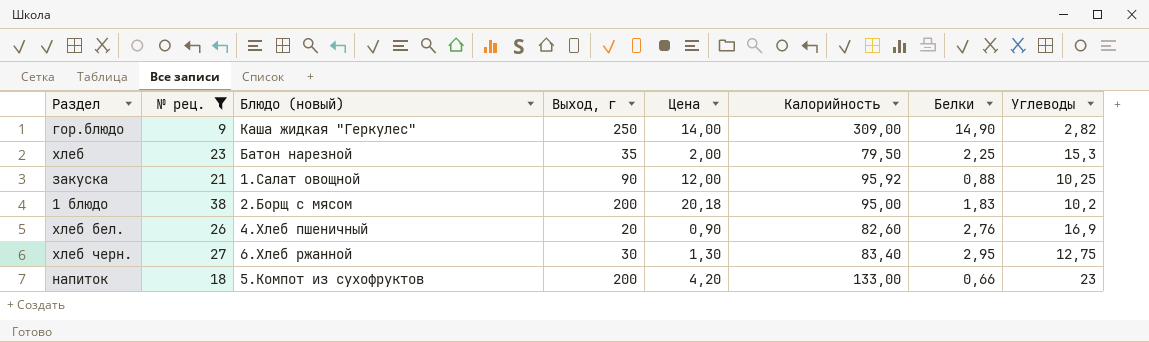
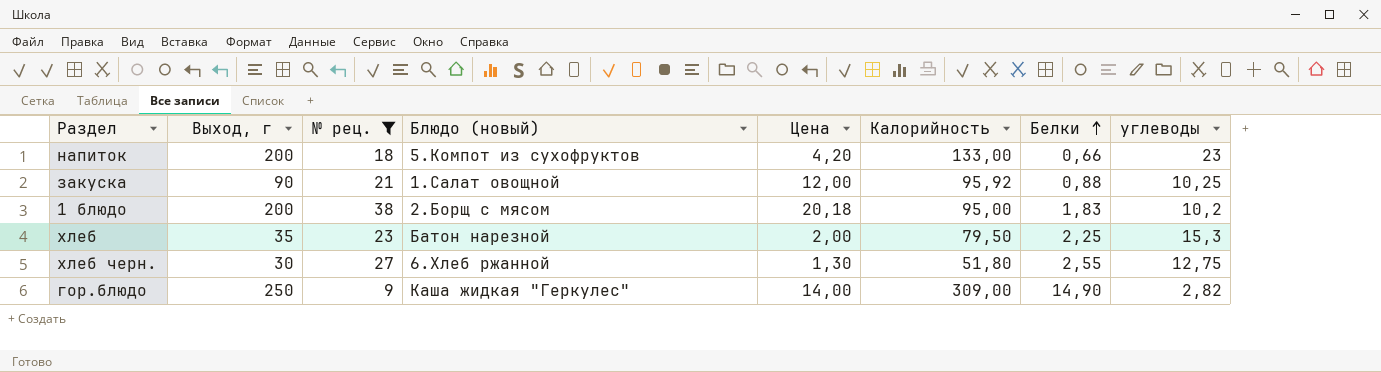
row order: none -> Белки ascending
column Выход, г | position: 4 -> 2
column name: Углеводы -> углеводы
row хлеб бел.: 26 | 4.Хлеб пшеничный | 20 | 0,90 | 82,60 | 2,76 | 16,9 -> none
хлеб черн. | Калорийность: 83,40 -> 51,80
хлеб черн. | Белки: 2,95 -> 2,55

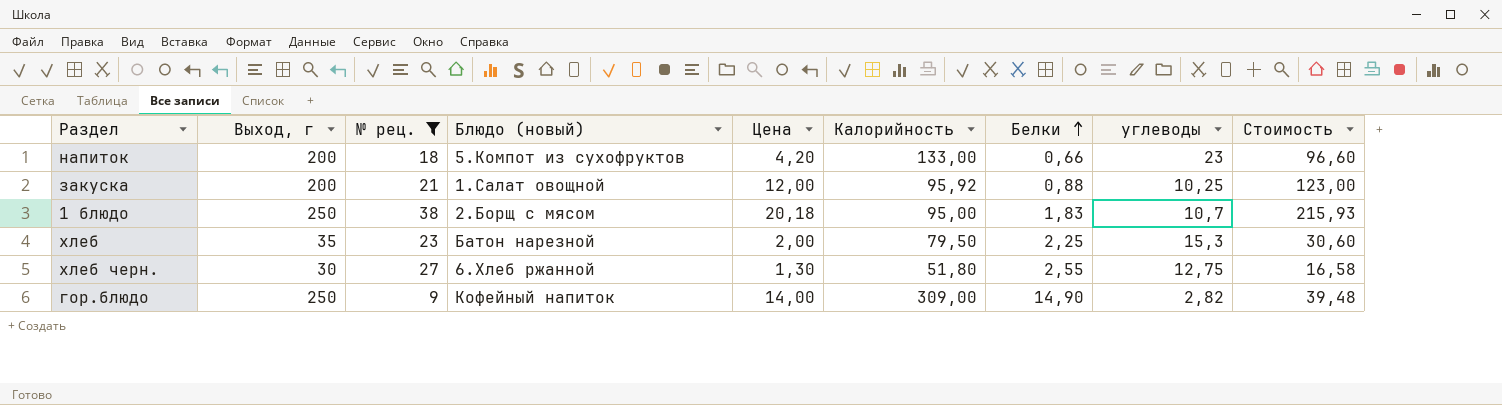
column Стоимость | formula: none -> [Цена] * [углеводы]
закуска | Выход, г: 90 -> 200
1 блюдо | Выход, г: 200 -> 250
1 блюдо | углеводы: 10,2 -> 10,7
гор.блюдо | Блюдо (новый): Каша жидкая "Геркулес" -> Кофейный напиток

